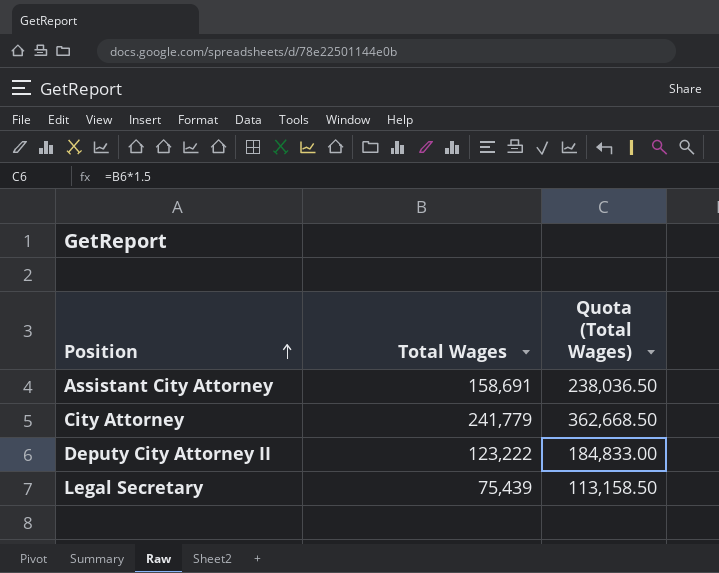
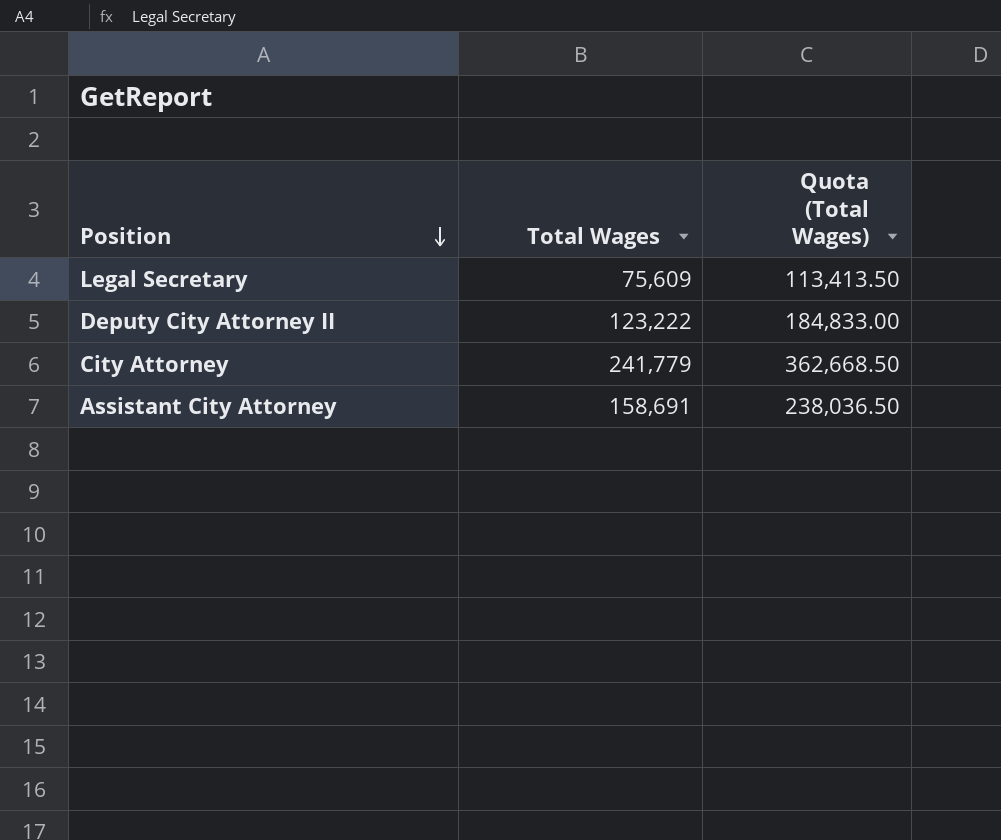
row order: Position ascending -> Position descending
Legal Secretary | Total Wages: 75,439 -> 75,609
Legal Secretary | Quota (Total Wages): 113,158.50 -> 113,413.50

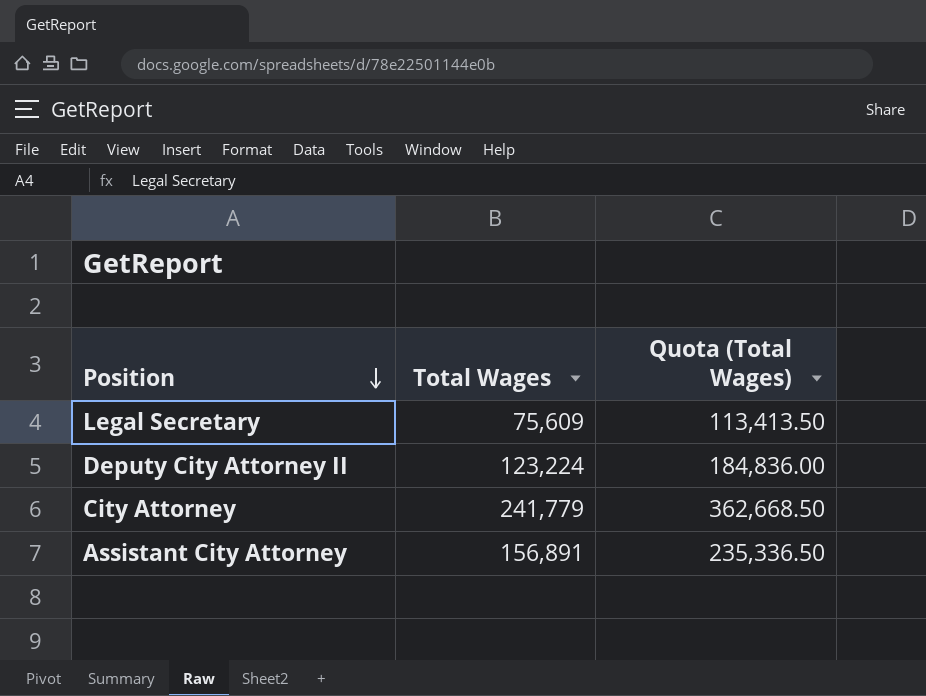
Deputy City Attorney II | Total Wages: 123,222 -> 123,224
Deputy City Attorney II | Quota (Total Wages): 184,833.00 -> 184,836.00
Assistant City Attorney | Total Wages: 158,691 -> 156,891
Assistant City Attorney | Quota (Total Wages): 238,036.50 -> 235,336.50

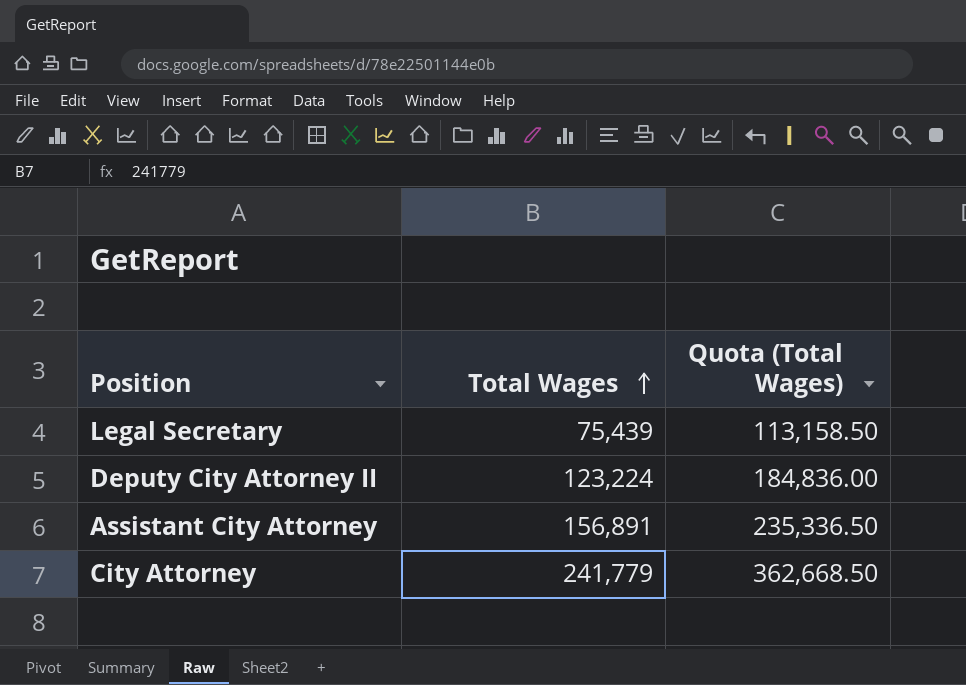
row order: Position descending -> Total Wages ascending
Legal Secretary | Total Wages: 75,609 -> 75,439
Legal Secretary | Quota (Total Wages): 113,413.50 -> 113,158.50

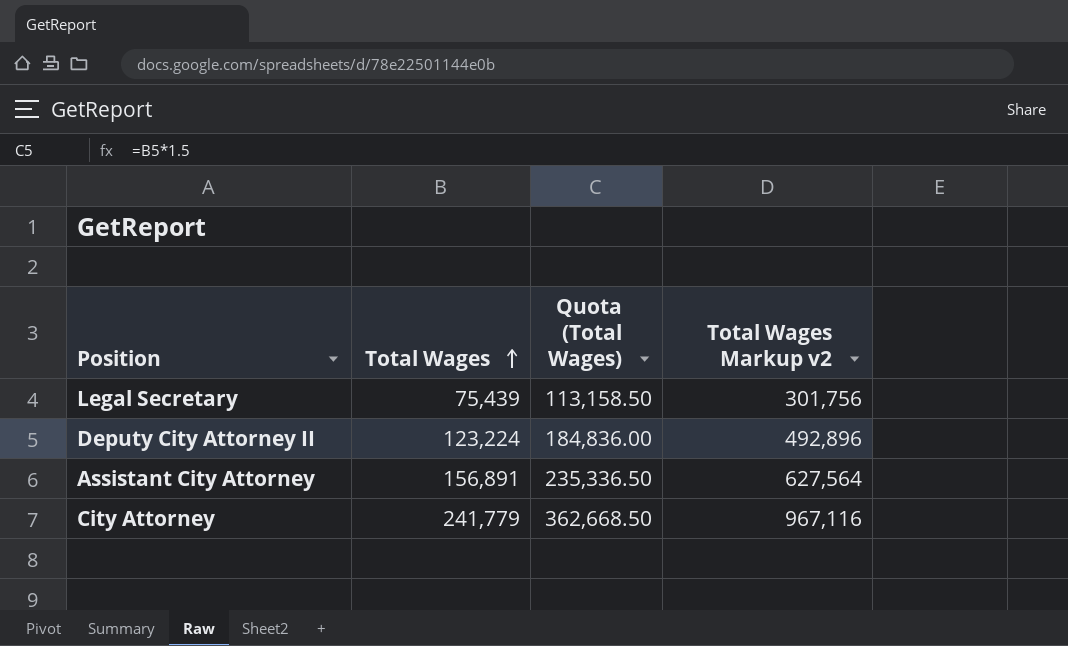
column Total Wages Markup v2 | formula: none -> [Total Wages] * 4

